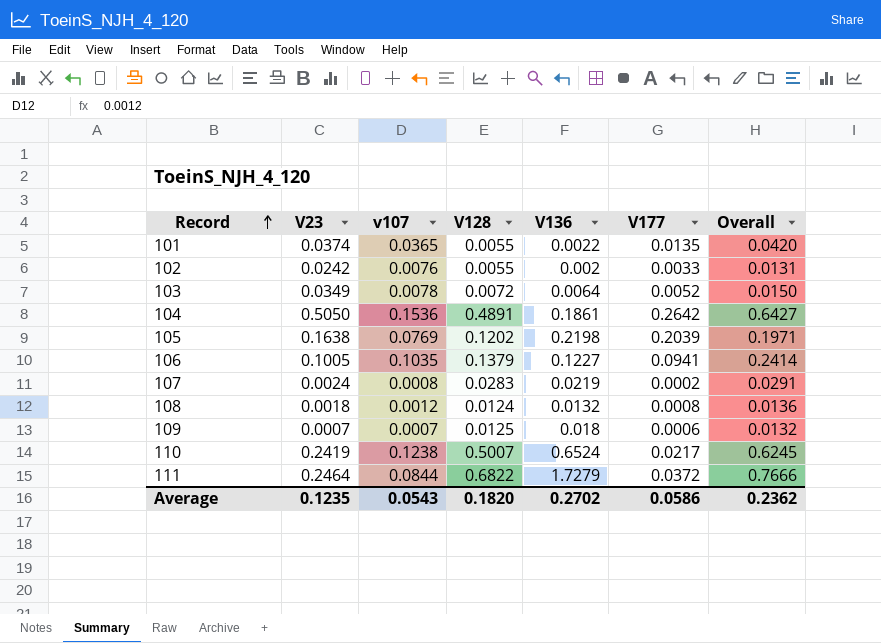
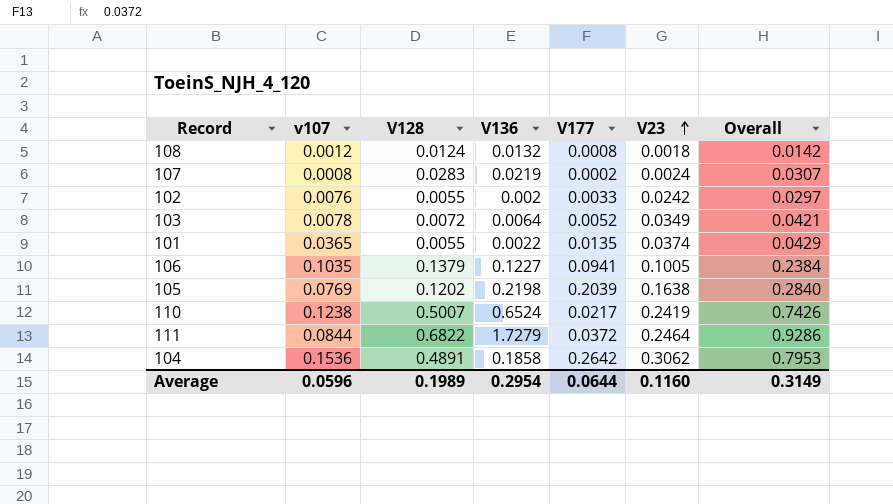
row order: Record ascending -> V23 ascending
column V23 | position: 2 -> 6
column Overall | formula: [v107] + [V128] -> [V128] + [V23]
row 109: 0.0007 | 0.0007 | 0.0125 | 0.018 | 0.0006 | 0.0132 -> none
104 | V136: 0.1861 -> 0.1858
104 | V23: 0.5050 -> 0.3062
Average | v107: 0.0543 -> 0.0596
Average | V128: 0.1820 -> 0.1989
Average | V136: 0.2702 -> 0.2954
Average | V177: 0.0586 -> 0.0644
Average | V23: 0.1235 -> 0.1160
Average | Overall: 0.2362 -> 0.3149

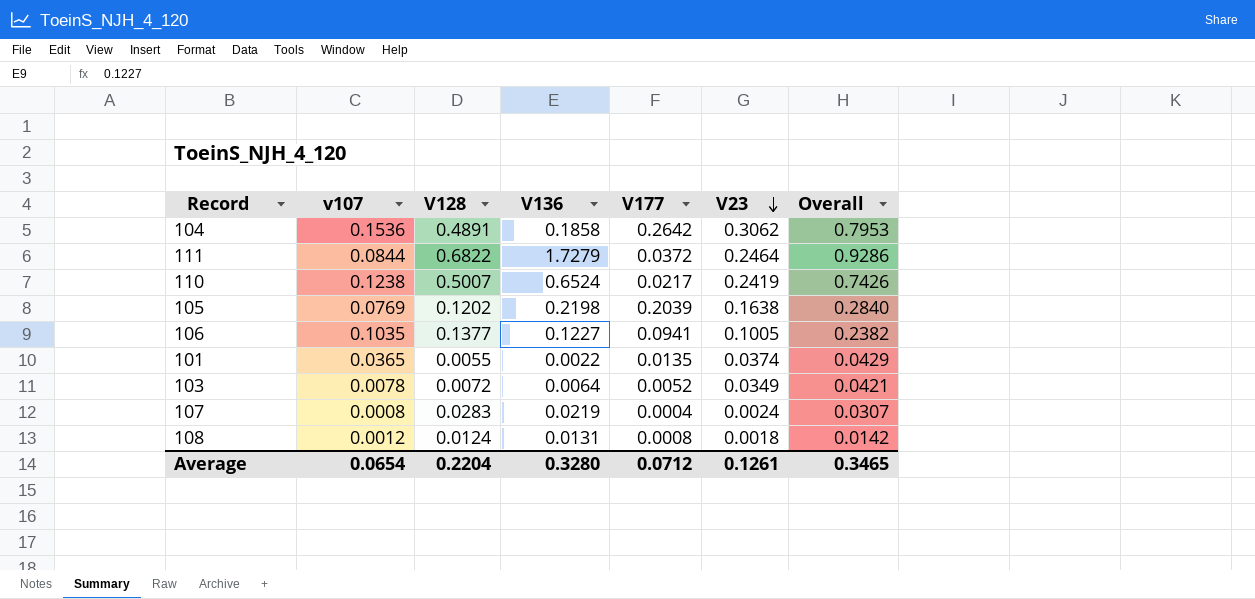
row order: V23 ascending -> V23 descending
row 102: 0.0076 | 0.0055 | 0.002 | 0.0033 | 0.0242 | 0.0297 -> none
106 | V128: 0.1379 -> 0.1377
106 | Overall: 0.2384 -> 0.2382
107 | V177: 0.0002 -> 0.0004
108 | V136: 0.0132 -> 0.0131
Average | v107: 0.0596 -> 0.0654
Average | V128: 0.1989 -> 0.2204
Average | V136: 0.2954 -> 0.3280
Average | V177: 0.0644 -> 0.0712
Average | V23: 0.1160 -> 0.1261
Average | Overall: 0.3149 -> 0.3465

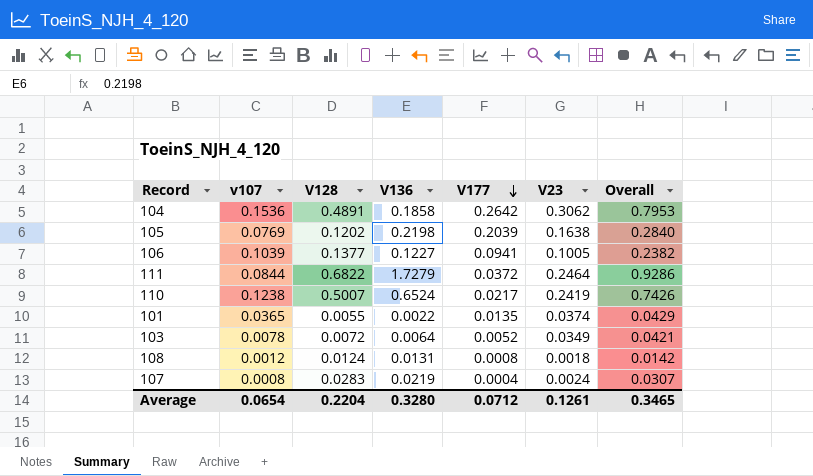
row order: V23 descending -> V177 descending
106 | v107: 0.1035 -> 0.1039

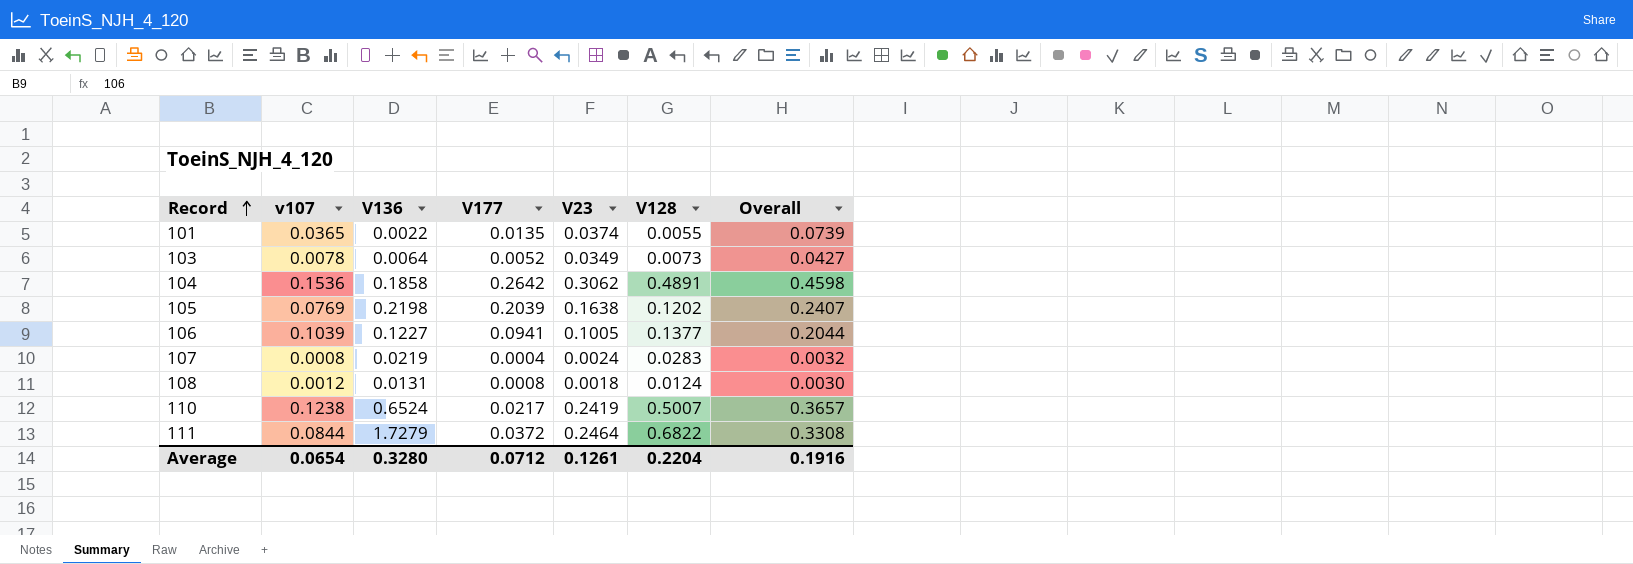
row order: V177 descending -> Record ascending
column V128 | position: 3 -> 6
column Overall | formula: [V128] + [V23] -> [v107] + [V23]
103 | V128: 0.0072 -> 0.0073
Average | Overall: 0.3465 -> 0.1916

